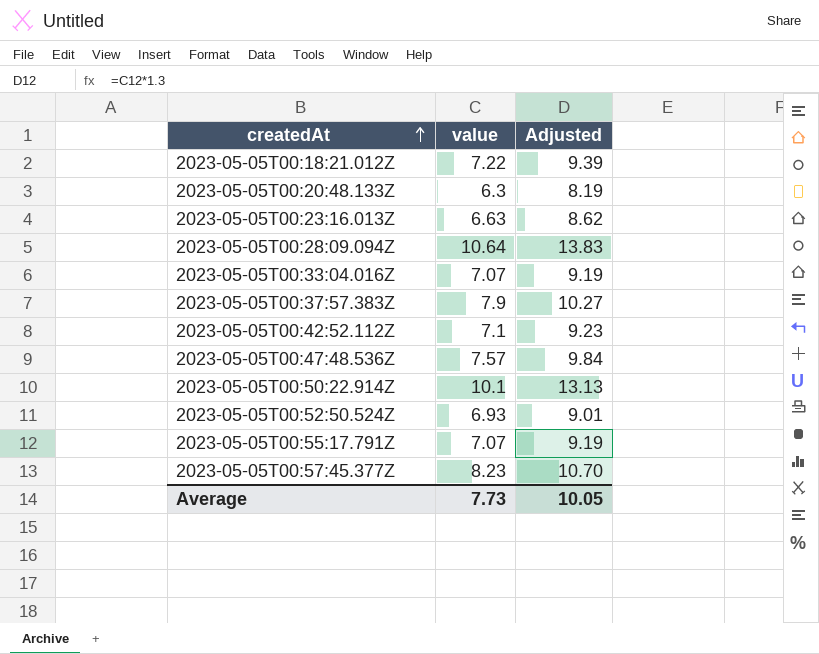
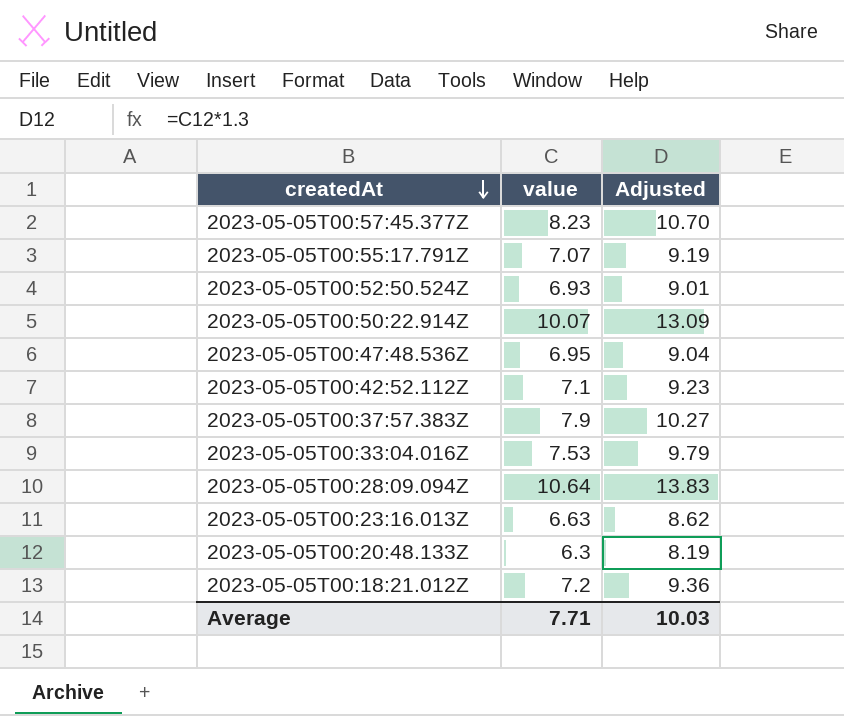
row order: createdAt ascending -> createdAt descending
2023-05-05T00:50:22.914Z | value: 10.1 -> 10.07
2023-05-05T00:50:22.914Z | Adjusted: 13.13 -> 13.09
2023-05-05T00:47:48.536Z | value: 7.57 -> 6.95
2023-05-05T00:47:48.536Z | Adjusted: 9.84 -> 9.04
2023-05-05T00:33:04.016Z | value: 7.07 -> 7.53
2023-05-05T00:33:04.016Z | Adjusted: 9.19 -> 9.79
2023-05-05T00:18:21.012Z | value: 7.22 -> 7.2
2023-05-05T00:18:21.012Z | Adjusted: 9.39 -> 9.36
Average | value: 7.73 -> 7.71
Average | Adjusted: 10.05 -> 10.03

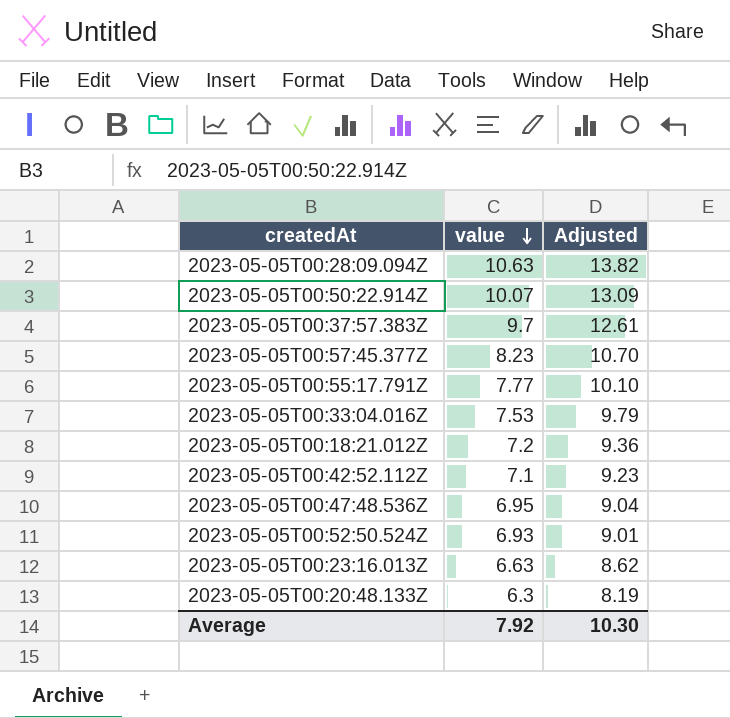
row order: createdAt descending -> value descending
2023-05-05T00:28:09.094Z | value: 10.64 -> 10.63
2023-05-05T00:28:09.094Z | Adjusted: 13.83 -> 13.82
2023-05-05T00:37:57.383Z | value: 7.9 -> 9.7
2023-05-05T00:37:57.383Z | Adjusted: 10.27 -> 12.61
2023-05-05T00:55:17.791Z | value: 7.07 -> 7.77
2023-05-05T00:55:17.791Z | Adjusted: 9.19 -> 10.10
Average | value: 7.71 -> 7.92
Average | Adjusted: 10.03 -> 10.30

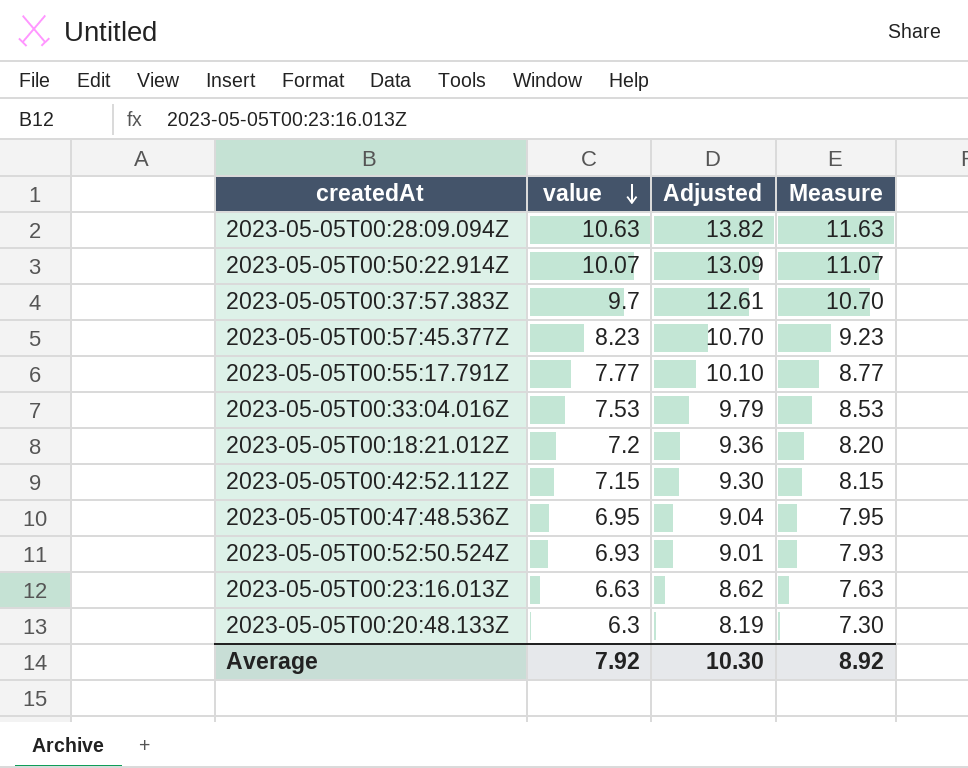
column Measure | formula: none -> [value] + 1
2023-05-05T00:42:52.112Z | value: 7.1 -> 7.15
2023-05-05T00:42:52.112Z | Adjusted: 9.23 -> 9.30

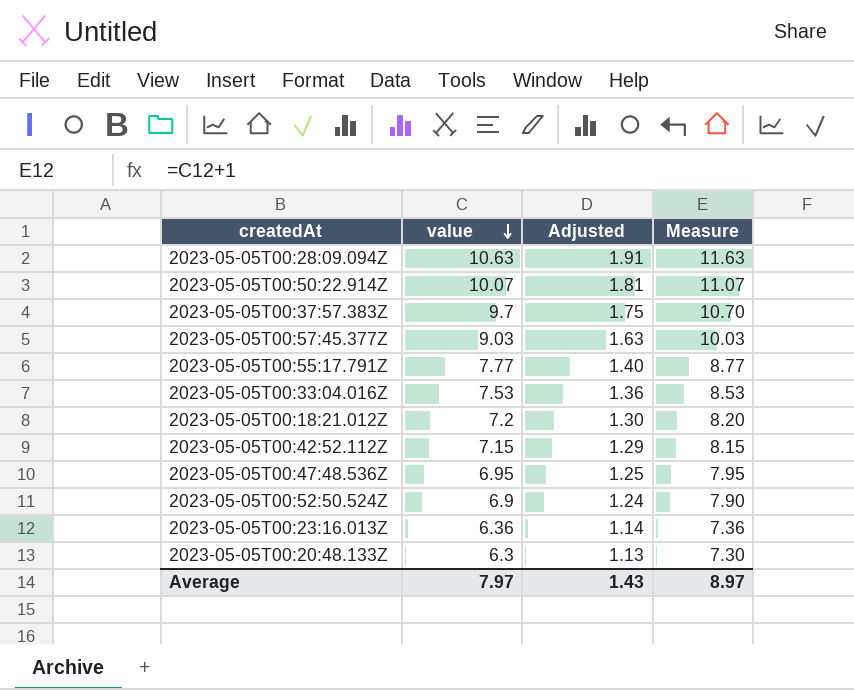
column Adjusted | formula: [value] * 1.3 -> [value] * 0.18
2023-05-05T00:57:45.377Z | value: 8.23 -> 9.03
2023-05-05T00:57:45.377Z | Measure: 9.23 -> 10.03
2023-05-05T00:52:50.524Z | value: 6.93 -> 6.9
2023-05-05T00:52:50.524Z | Measure: 7.93 -> 7.90
2023-05-05T00:23:16.013Z | value: 6.63 -> 6.36
2023-05-05T00:23:16.013Z | Measure: 7.63 -> 7.36
Average | value: 7.92 -> 7.97
Average | Adjusted: 10.30 -> 1.43
Average | Measure: 8.92 -> 8.97

